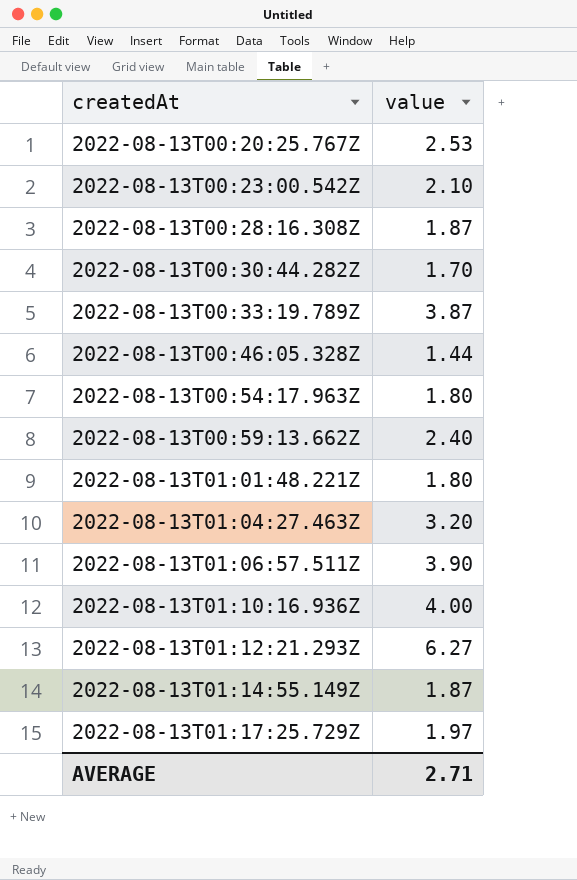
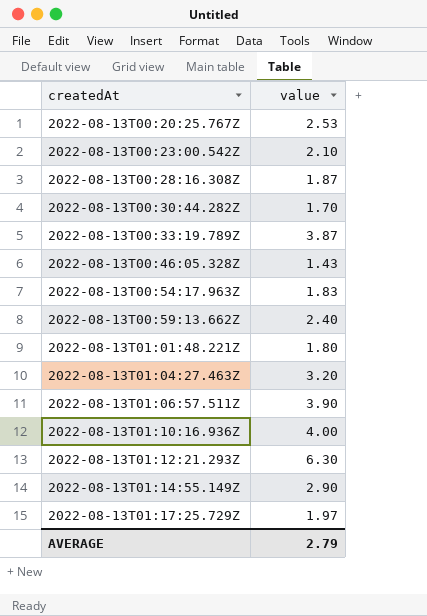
2022-08-13T00:46:05.328Z | value: 1.44 -> 1.43
2022-08-13T00:54:17.963Z | value: 1.80 -> 1.83
2022-08-13T01:12:21.293Z | value: 6.27 -> 6.30
2022-08-13T01:14:55.149Z | value: 1.87 -> 2.90
AVERAGE | value: 2.71 -> 2.79

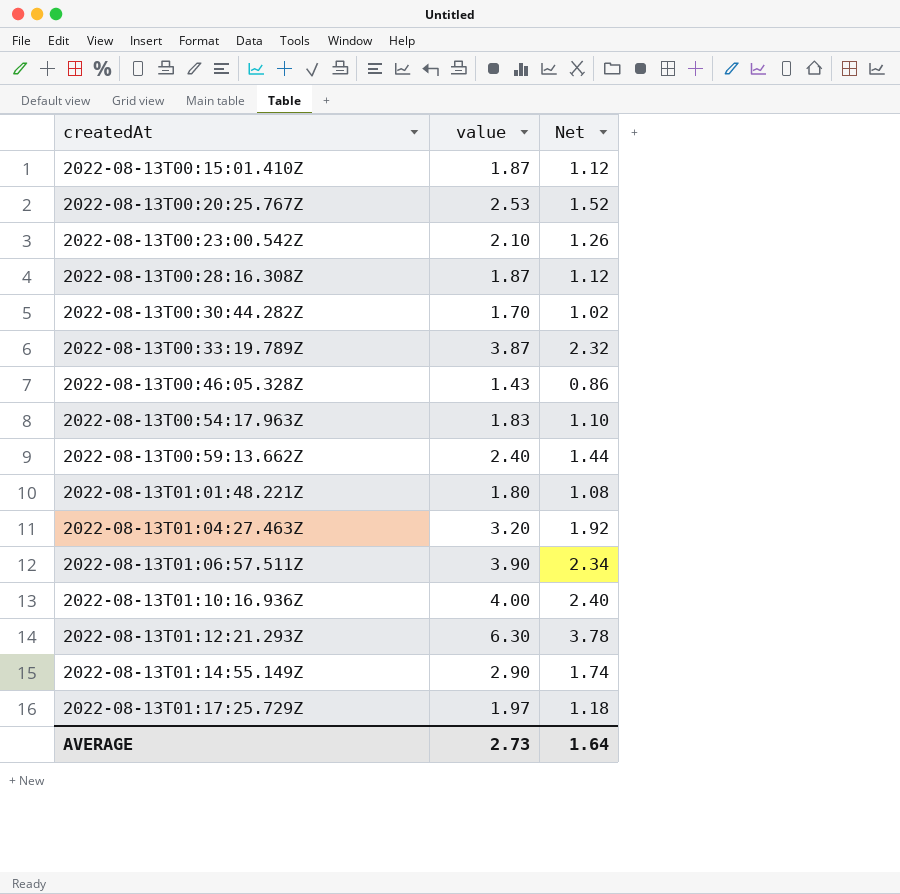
column Net | formula: none -> [value] * 0.6
row 2022-08-13T00:15:01.410Z: none -> 1.87 | 1.12
AVERAGE | value: 2.79 -> 2.73

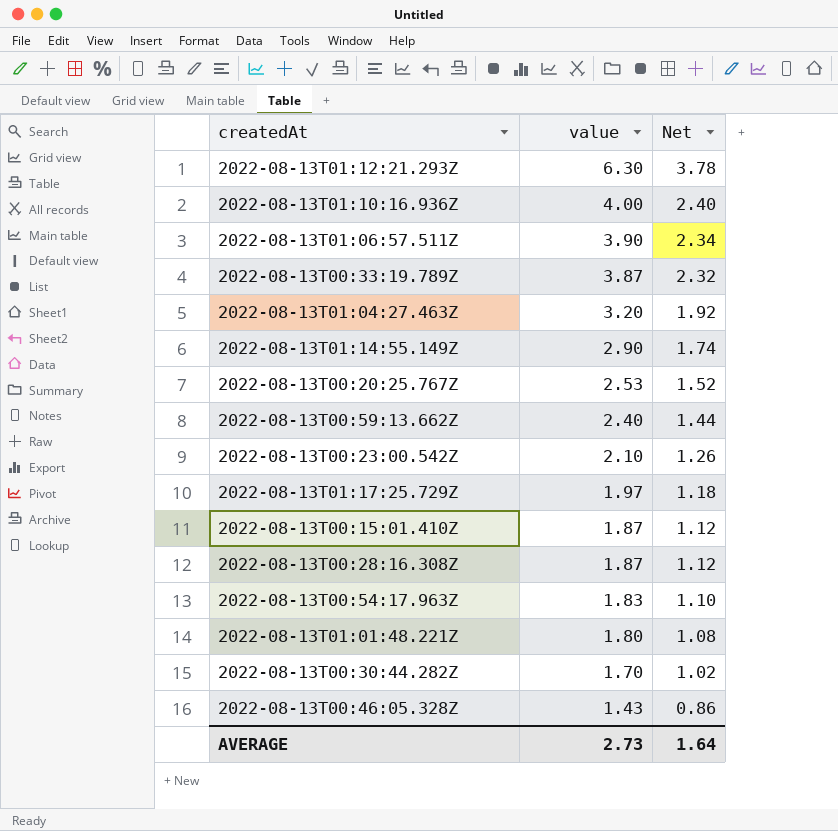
row order: createdAt ascending -> value descending

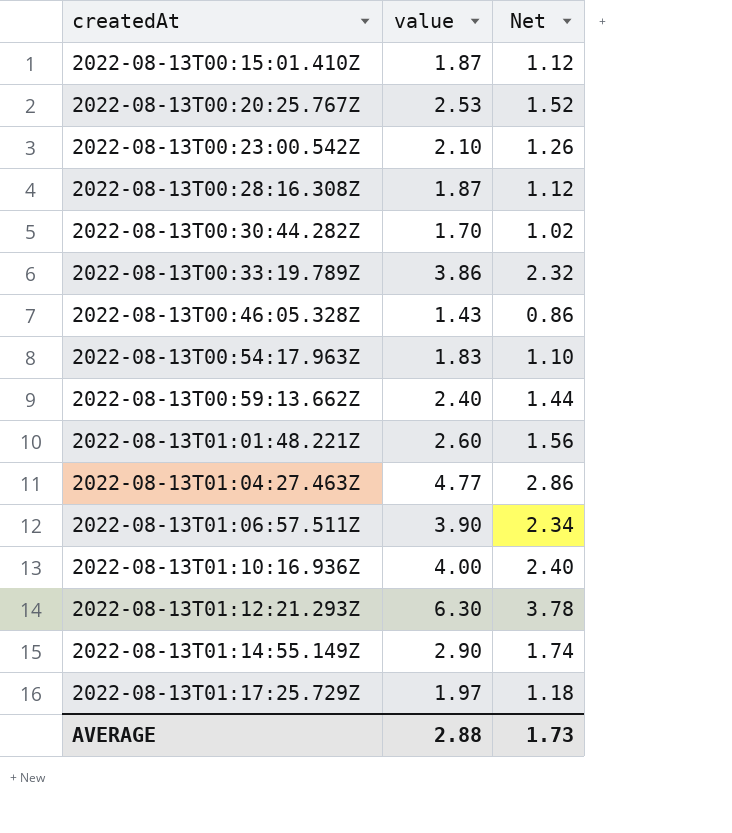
row order: value descending -> createdAt ascending
2022-08-13T00:33:19.789Z | value: 3.87 -> 3.86
2022-08-13T01:01:48.221Z | value: 1.80 -> 2.60
2022-08-13T01:01:48.221Z | Net: 1.08 -> 1.56
2022-08-13T01:04:27.463Z | value: 3.20 -> 4.77
2022-08-13T01:04:27.463Z | Net: 1.92 -> 2.86
AVERAGE | value: 2.73 -> 2.88
AVERAGE | Net: 1.64 -> 1.73

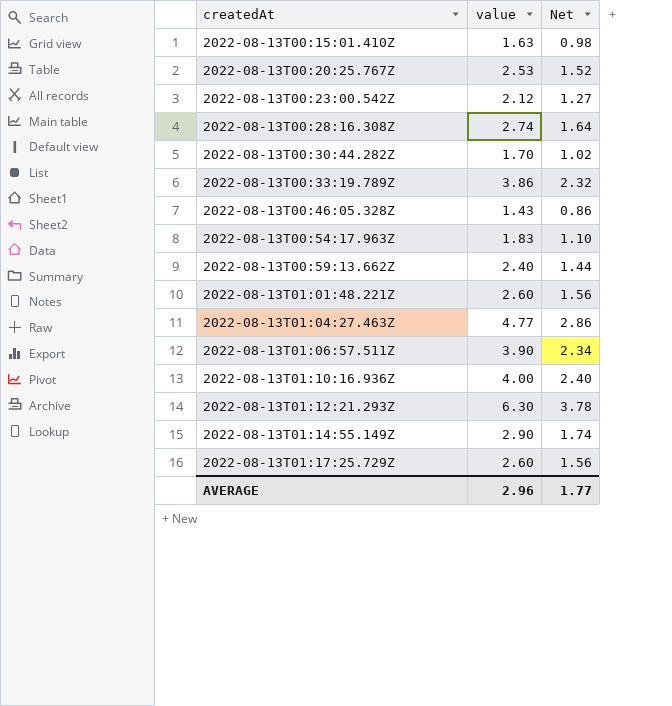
2022-08-13T00:15:01.410Z | value: 1.87 -> 1.63
2022-08-13T00:15:01.410Z | Net: 1.12 -> 0.98
2022-08-13T00:23:00.542Z | value: 2.10 -> 2.12
2022-08-13T00:23:00.542Z | Net: 1.26 -> 1.27
2022-08-13T00:28:16.308Z | value: 1.87 -> 2.74
2022-08-13T00:28:16.308Z | Net: 1.12 -> 1.64
2022-08-13T01:17:25.729Z | value: 1.97 -> 2.60
2022-08-13T01:17:25.729Z | Net: 1.18 -> 1.56
AVERAGE | value: 2.88 -> 2.96
AVERAGE | Net: 1.73 -> 1.77

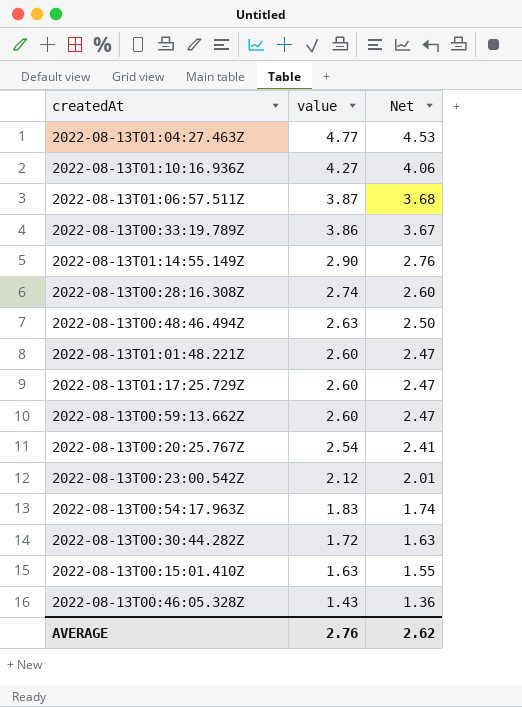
row order: createdAt ascending -> value descending
column Net | formula: [value] * 0.6 -> [value] * 0.95
row 2022-08-13T01:12:21.293Z: 6.30 | 3.78 -> none
2022-08-13T01:10:16.936Z | value: 4.00 -> 4.27
2022-08-13T01:06:57.511Z | value: 3.90 -> 3.87
row 2022-08-13T00:48:46.494Z: none -> 2.63 | 2.50
2022-08-13T00:59:13.662Z | value: 2.40 -> 2.60
2022-08-13T00:20:25.767Z | value: 2.53 -> 2.54
2022-08-13T00:30:44.282Z | value: 1.70 -> 1.72
AVERAGE | value: 2.96 -> 2.76
AVERAGE | Net: 1.77 -> 2.62

